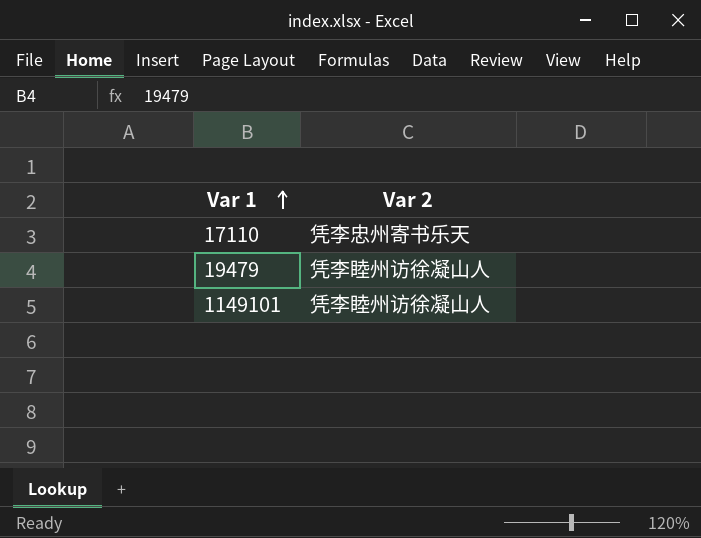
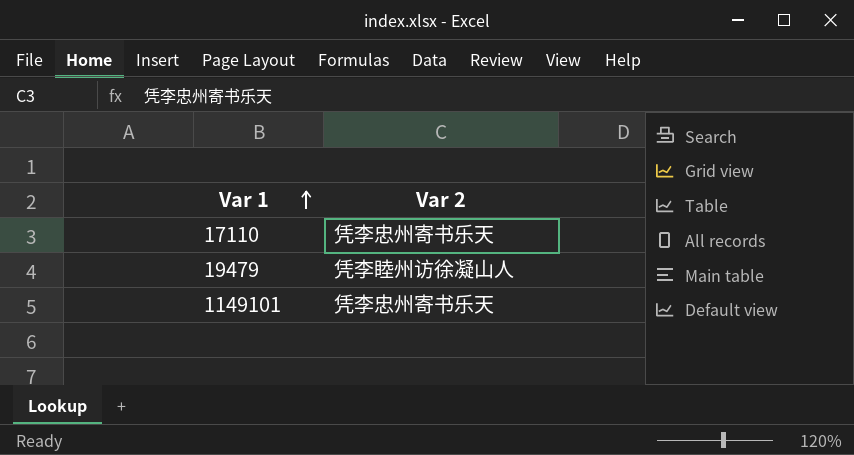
1149101 | Var 2: 凭李睦州访徐凝山人 -> 凭李忠州寄书乐天

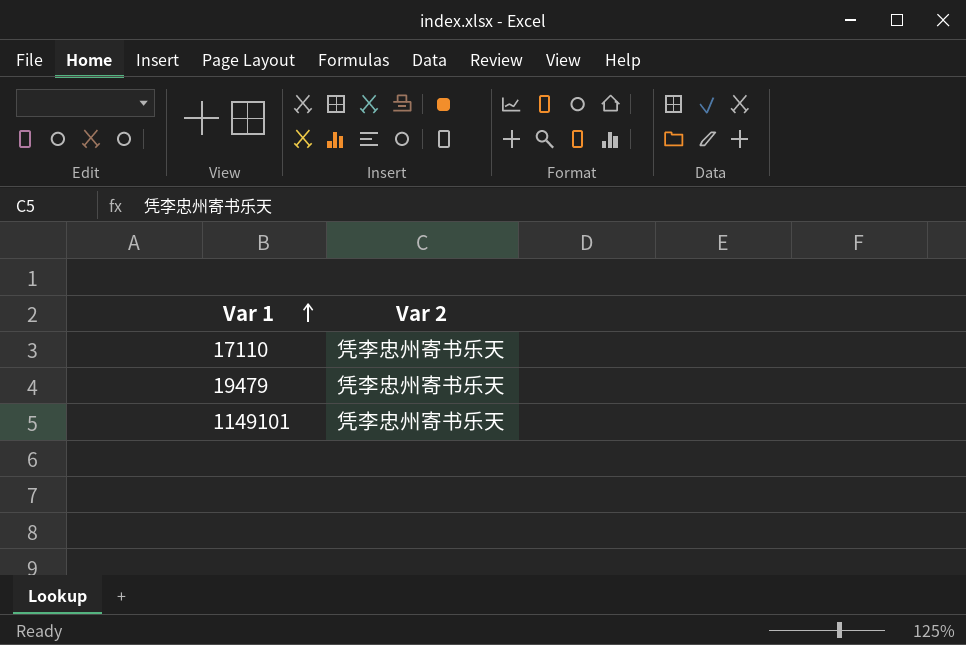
19479 | Var 2: 凭李睦州访徐凝山人 -> 凭李忠州寄书乐天

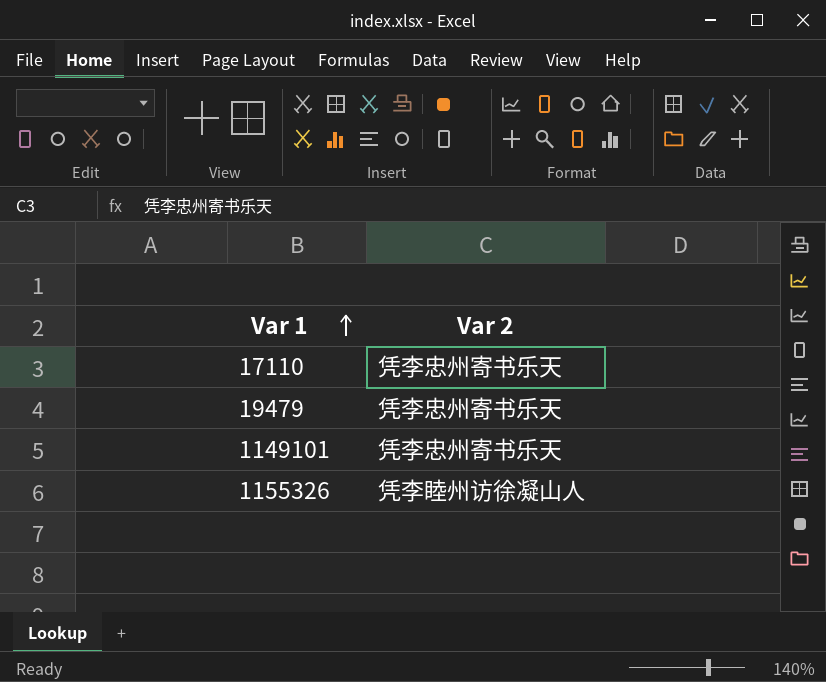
row 1155326: none -> 凭李睦州访徐凝山人

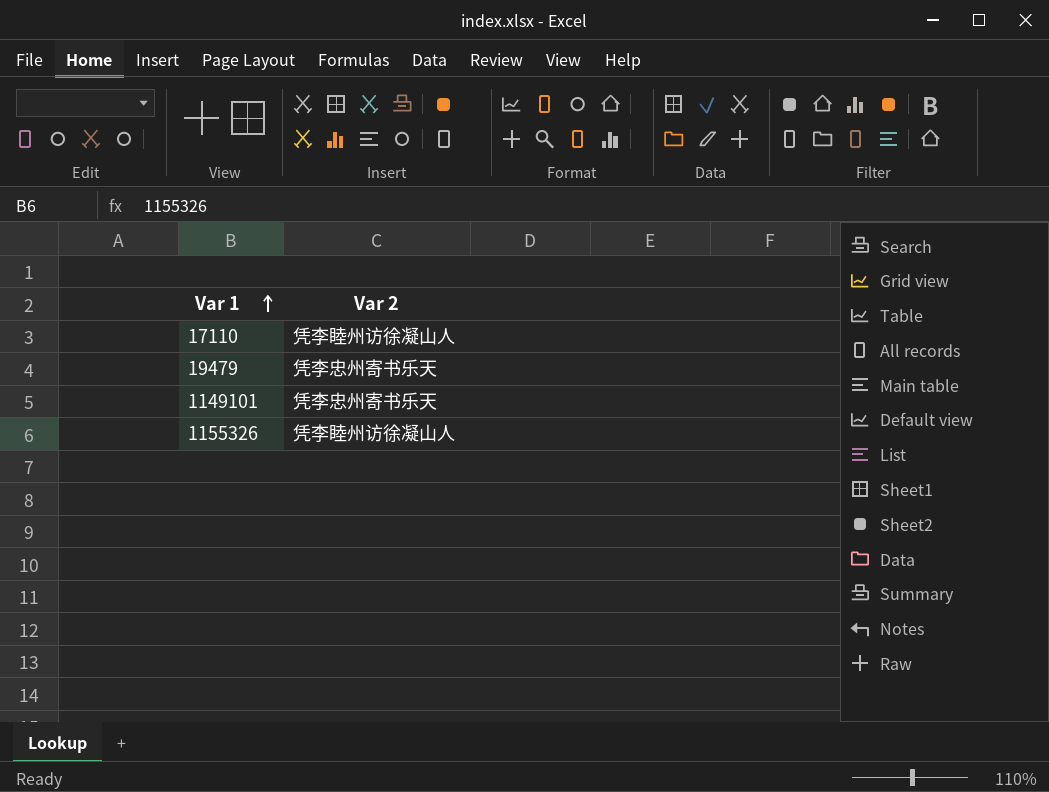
17110 | Var 2: 凭李忠州寄书乐天 -> 凭李睦州访徐凝山人

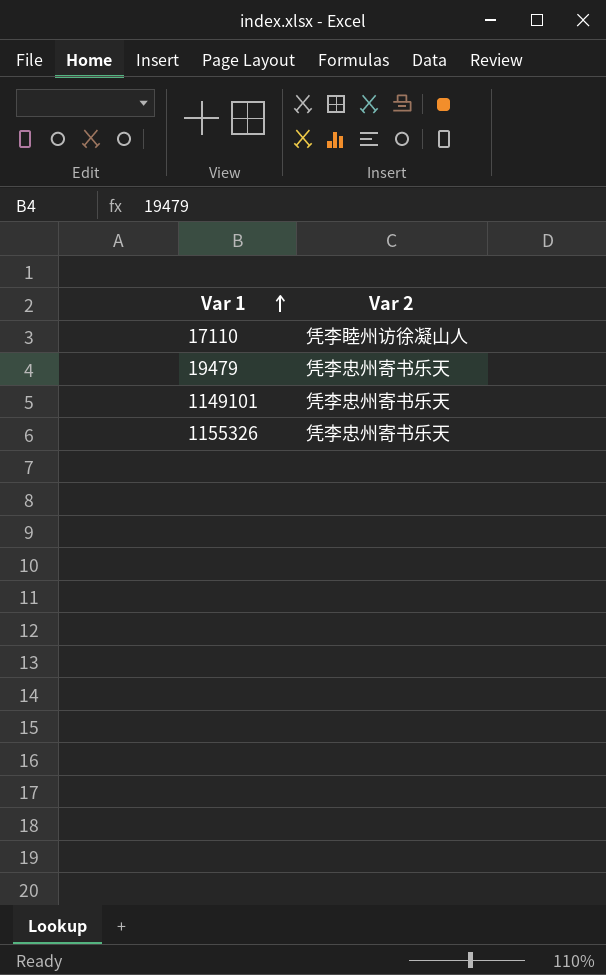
1155326 | Var 2: 凭李睦州访徐凝山人 -> 凭李忠州寄书乐天

